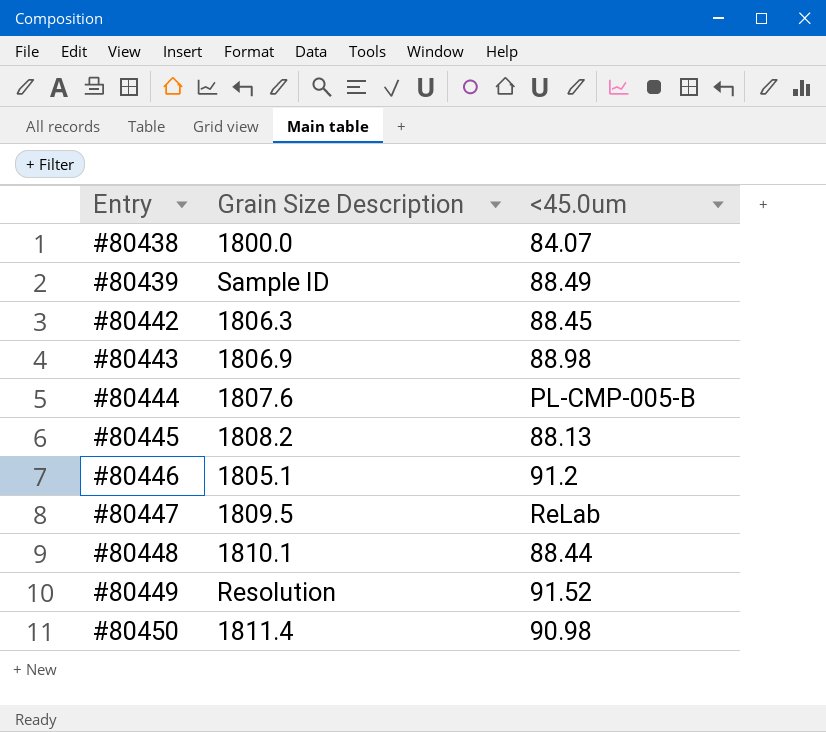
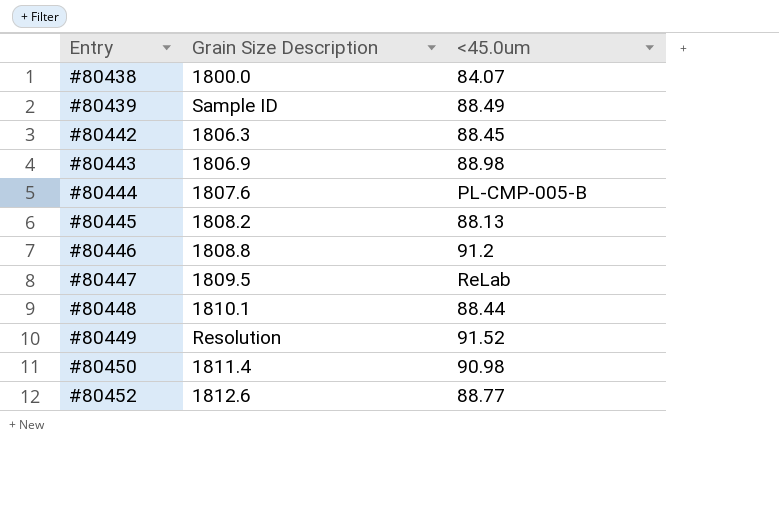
#80446 | Grain Size Description: 1805.1 -> 1808.8
row #80452: none -> 1812.6 | 88.77

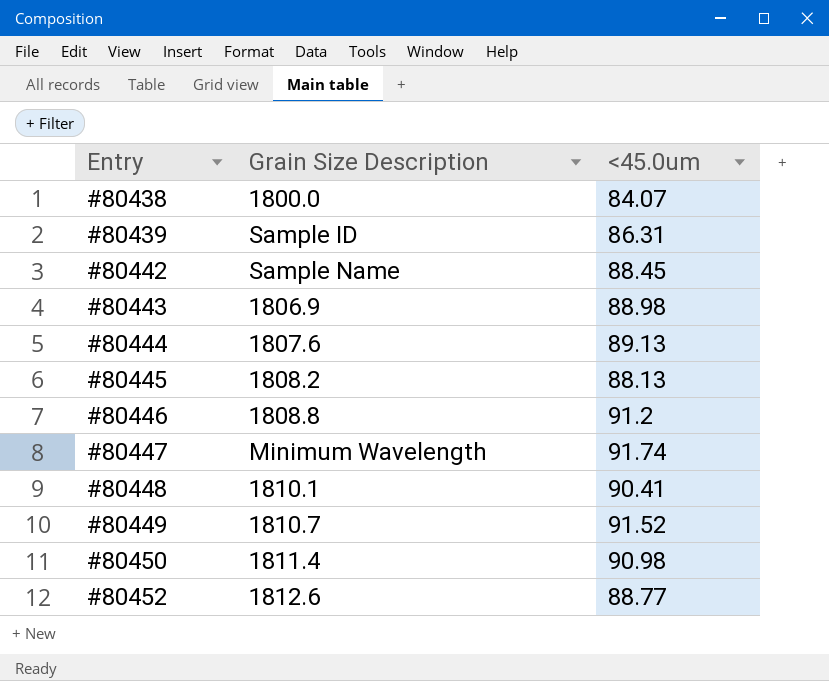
#80439 | <45.0um: 88.49 -> 86.31
#80442 | Grain Size Description: 1806.3 -> Sample Name
#80444 | <45.0um: PL-CMP-005-B -> 89.13
#80447 | Grain Size Description: 1809.5 -> Minimum Wavelength
#80447 | <45.0um: ReLab -> 91.74
#80448 | <45.0um: 88.44 -> 90.41
#80449 | Grain Size Description: Resolution -> 1810.7

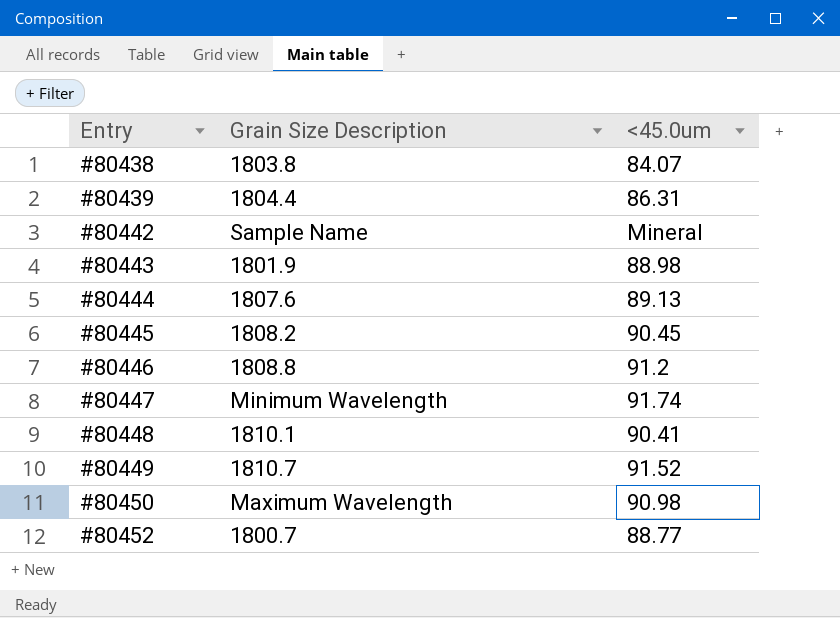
#80438 | Grain Size Description: 1800.0 -> 1803.8
#80439 | Grain Size Description: Sample ID -> 1804.4
#80442 | <45.0um: 88.45 -> Mineral
#80443 | Grain Size Description: 1806.9 -> 1801.9
#80445 | <45.0um: 88.13 -> 90.45
#80450 | Grain Size Description: 1811.4 -> Maximum Wavelength
#80452 | Grain Size Description: 1812.6 -> 1800.7

